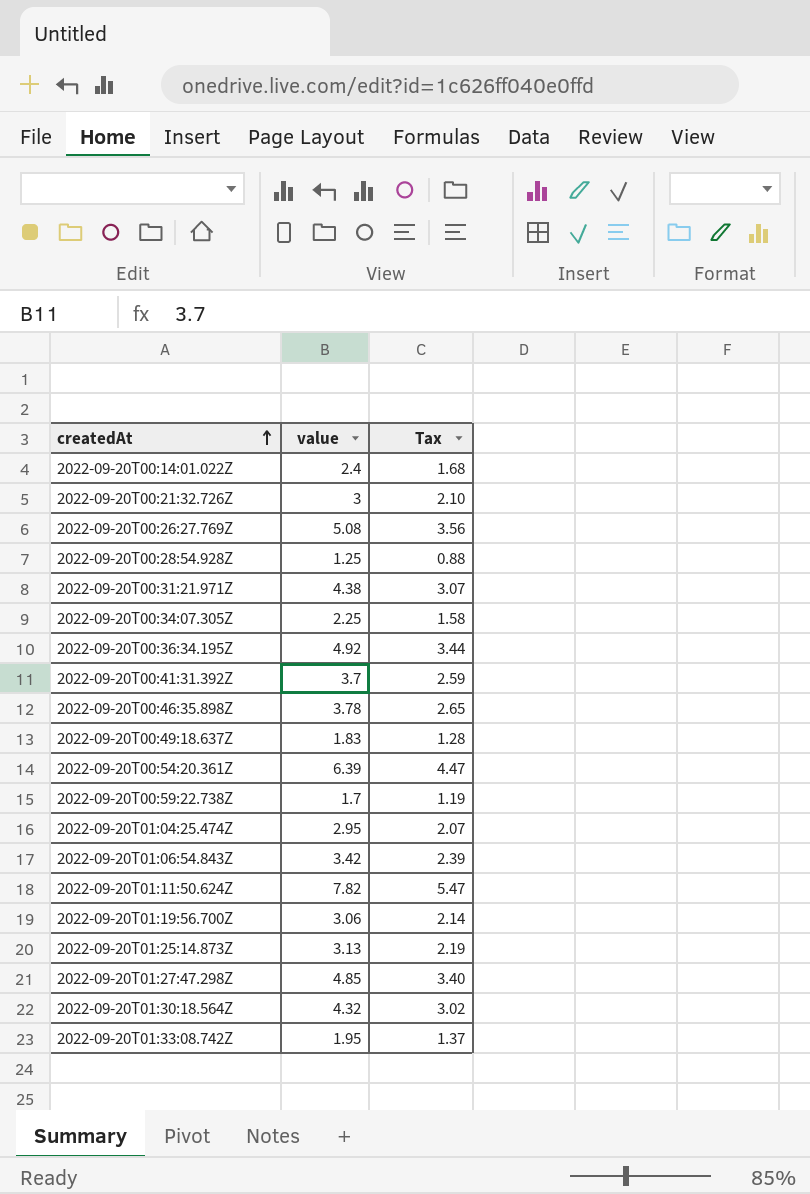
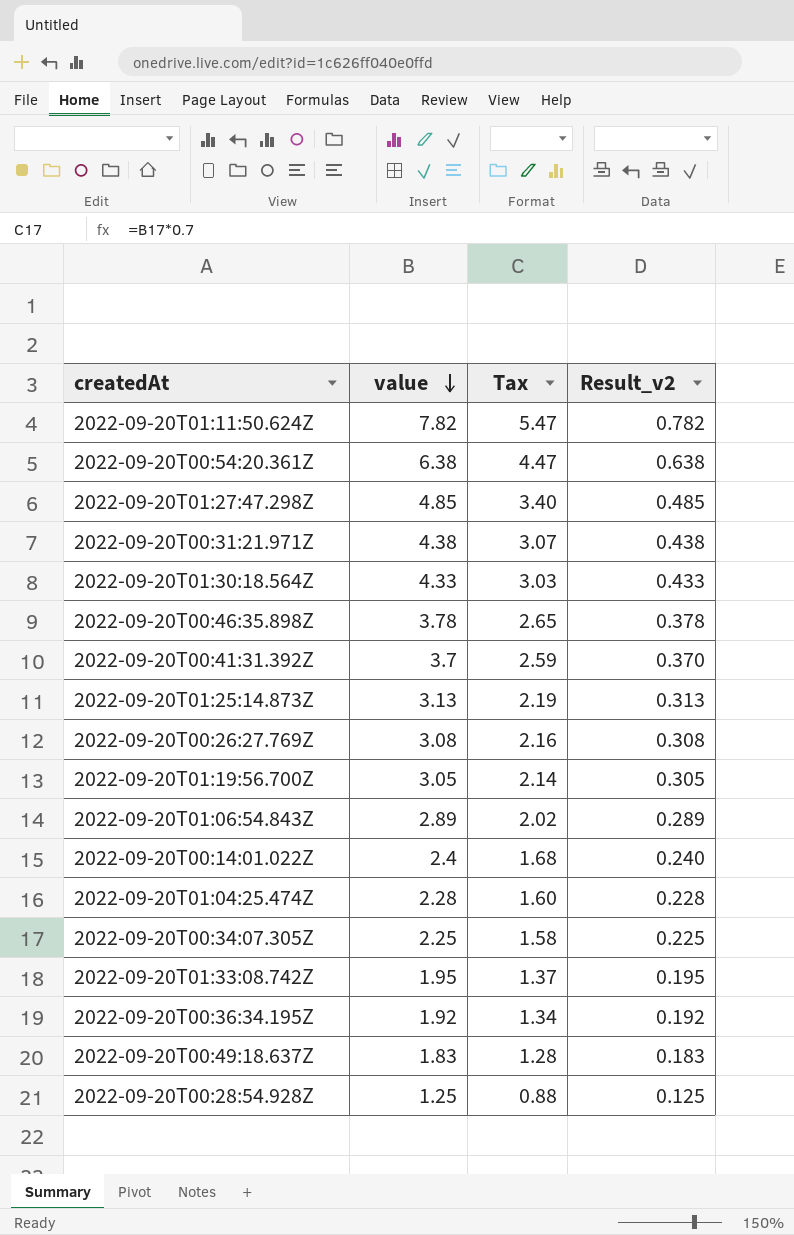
row order: createdAt ascending -> value descending
column Result_v2 | formula: none -> [value] * 0.1
row 2022-09-20T00:21:32.726Z: 3 | 2.10 -> none
row 2022-09-20T00:59:22.738Z: 1.7 | 1.19 -> none
2022-09-20T00:54:20.361Z | value: 6.39 -> 6.38
2022-09-20T01:30:18.564Z | value: 4.32 -> 4.33
2022-09-20T01:30:18.564Z | Tax: 3.02 -> 3.03
2022-09-20T00:26:27.769Z | value: 5.08 -> 3.08
2022-09-20T00:26:27.769Z | Tax: 3.56 -> 2.16
2022-09-20T01:19:56.700Z | value: 3.06 -> 3.05
2022-09-20T01:06:54.843Z | value: 3.42 -> 2.89
2022-09-20T01:06:54.843Z | Tax: 2.39 -> 2.02
2022-09-20T01:04:25.474Z | value: 2.95 -> 2.28
2022-09-20T01:04:25.474Z | Tax: 2.07 -> 1.60
2022-09-20T00:36:34.195Z | value: 4.92 -> 1.92
2022-09-20T00:36:34.195Z | Tax: 3.44 -> 1.34

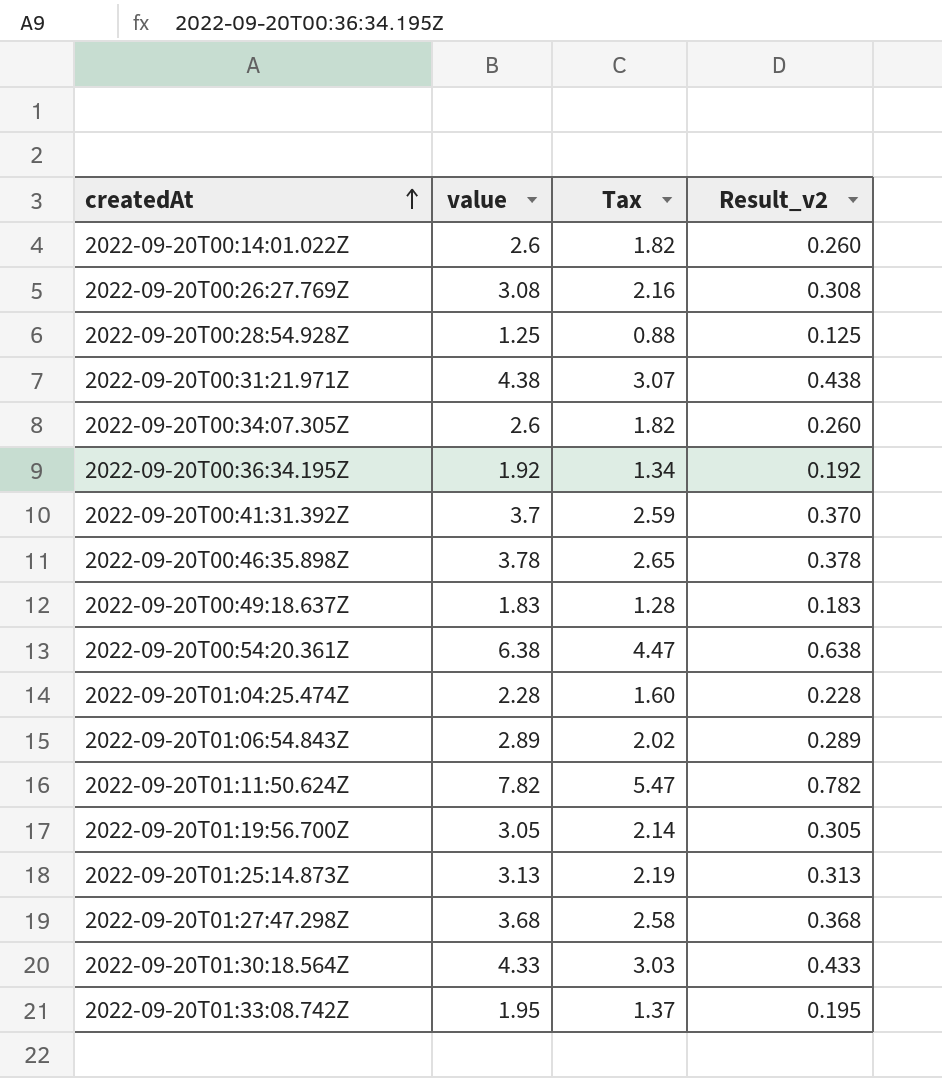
row order: value descending -> createdAt ascending
2022-09-20T00:14:01.022Z | value: 2.4 -> 2.6
2022-09-20T00:14:01.022Z | Tax: 1.68 -> 1.82
2022-09-20T00:14:01.022Z | Result_v2: 0.240 -> 0.260
2022-09-20T00:34:07.305Z | value: 2.25 -> 2.6
2022-09-20T00:34:07.305Z | Tax: 1.58 -> 1.82
2022-09-20T00:34:07.305Z | Result_v2: 0.225 -> 0.260
2022-09-20T01:27:47.298Z | value: 4.85 -> 3.68
2022-09-20T01:27:47.298Z | Tax: 3.40 -> 2.58
2022-09-20T01:27:47.298Z | Result_v2: 0.485 -> 0.368

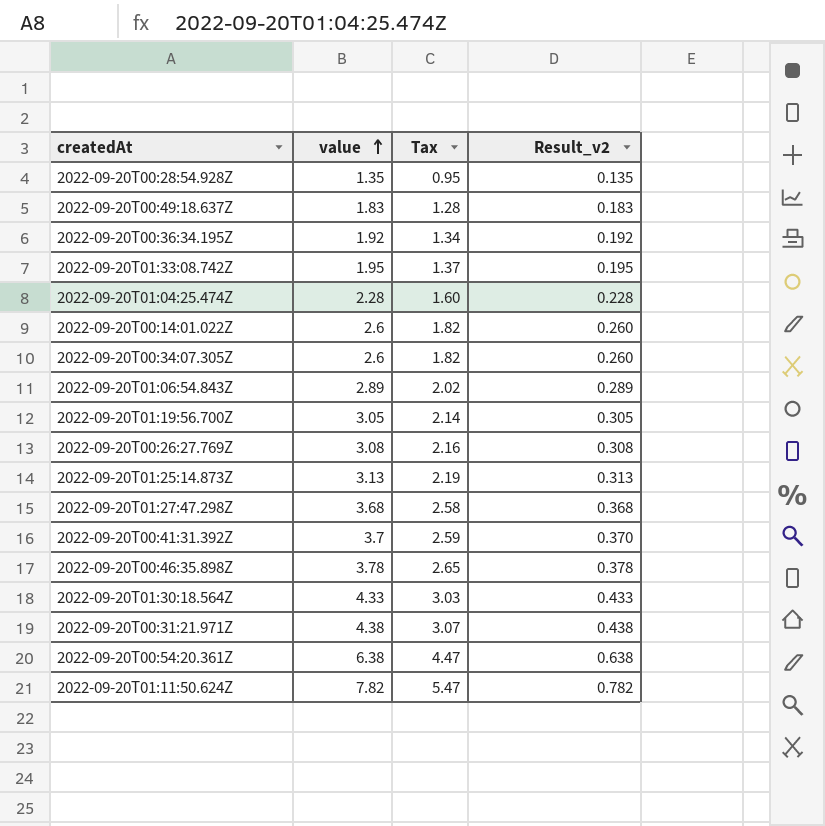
row order: createdAt ascending -> value ascending
2022-09-20T00:28:54.928Z | value: 1.25 -> 1.35
2022-09-20T00:28:54.928Z | Tax: 0.88 -> 0.95
2022-09-20T00:28:54.928Z | Result_v2: 0.125 -> 0.135

